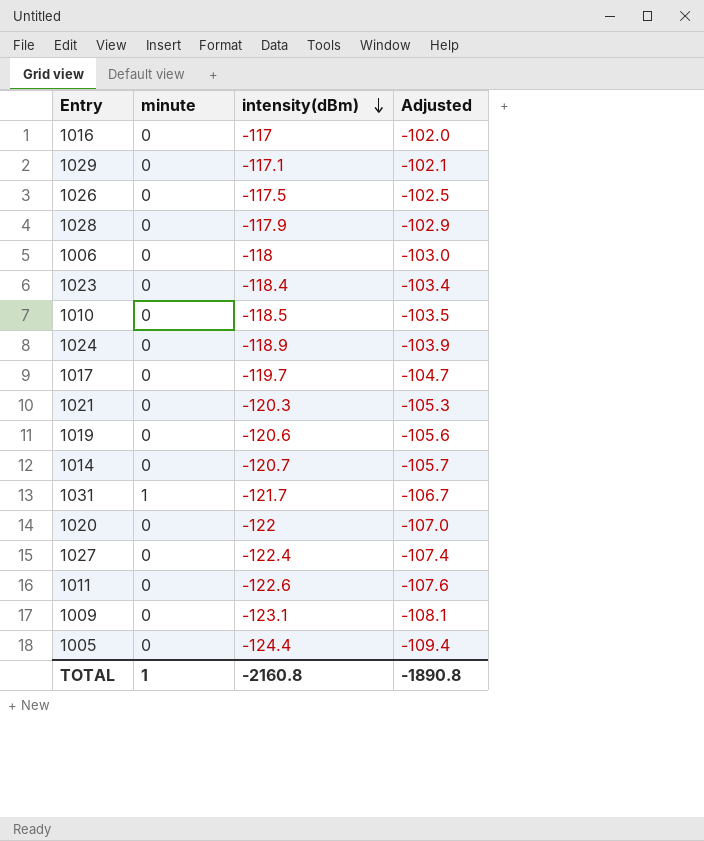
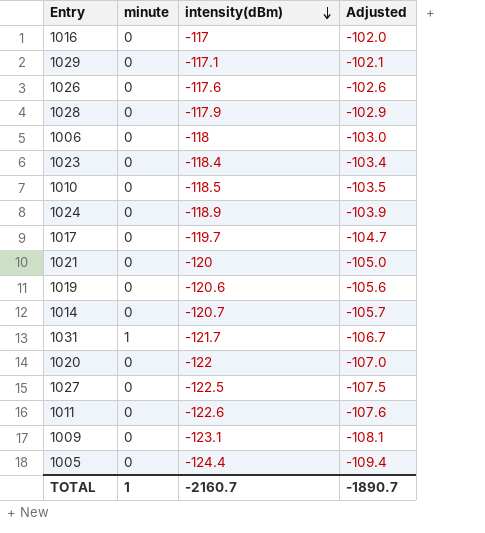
1026 | intensity(dBm): -117.5 -> -117.6
1026 | Adjusted: -102.5 -> -102.6
1021 | intensity(dBm): -120.3 -> -120
1021 | Adjusted: -105.3 -> -105.0
1027 | intensity(dBm): -122.4 -> -122.5
1027 | Adjusted: -107.4 -> -107.5
TOTAL | intensity(dBm): -2160.8 -> -2160.7
TOTAL | Adjusted: -1890.8 -> -1890.7

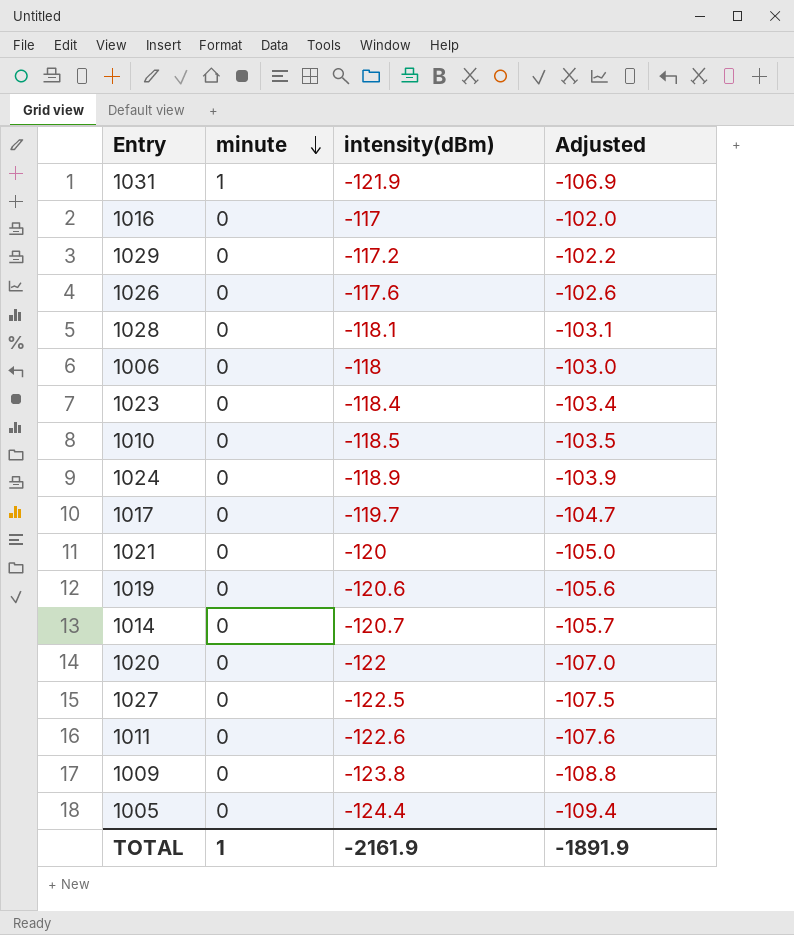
row order: intensity(dBm) descending -> minute descending
1031 | intensity(dBm): -121.7 -> -121.9
1031 | Adjusted: -106.7 -> -106.9
1029 | intensity(dBm): -117.1 -> -117.2
1029 | Adjusted: -102.1 -> -102.2
1028 | intensity(dBm): -117.9 -> -118.1
1028 | Adjusted: -102.9 -> -103.1
1009 | intensity(dBm): -123.1 -> -123.8
1009 | Adjusted: -108.1 -> -108.8
TOTAL | intensity(dBm): -2160.7 -> -2161.9
TOTAL | Adjusted: -1890.7 -> -1891.9

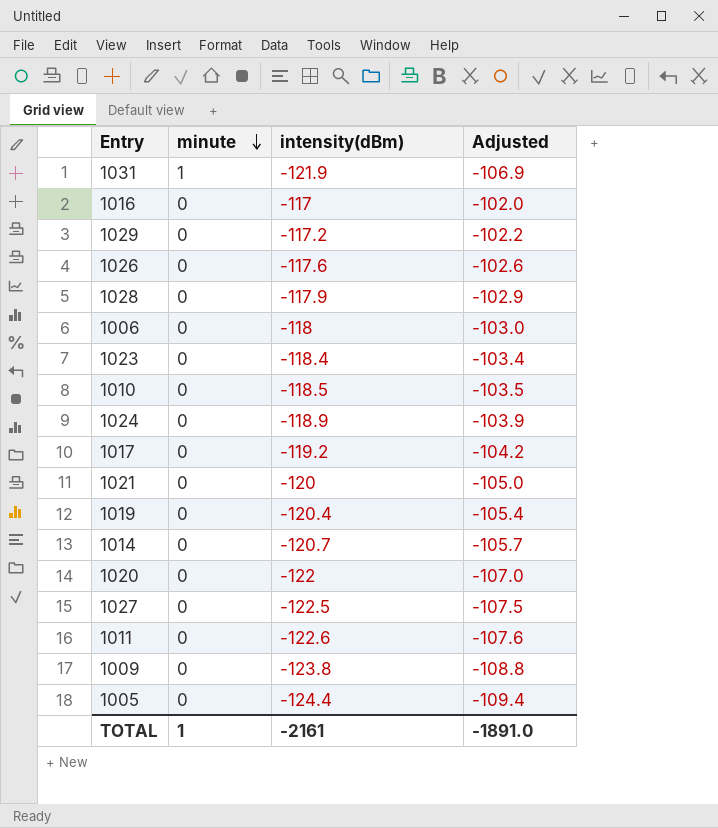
1028 | intensity(dBm): -118.1 -> -117.9
1028 | Adjusted: -103.1 -> -102.9
1017 | intensity(dBm): -119.7 -> -119.2
1017 | Adjusted: -104.7 -> -104.2
1019 | intensity(dBm): -120.6 -> -120.4
1019 | Adjusted: -105.6 -> -105.4
TOTAL | intensity(dBm): -2161.9 -> -2161
TOTAL | Adjusted: -1891.9 -> -1891.0

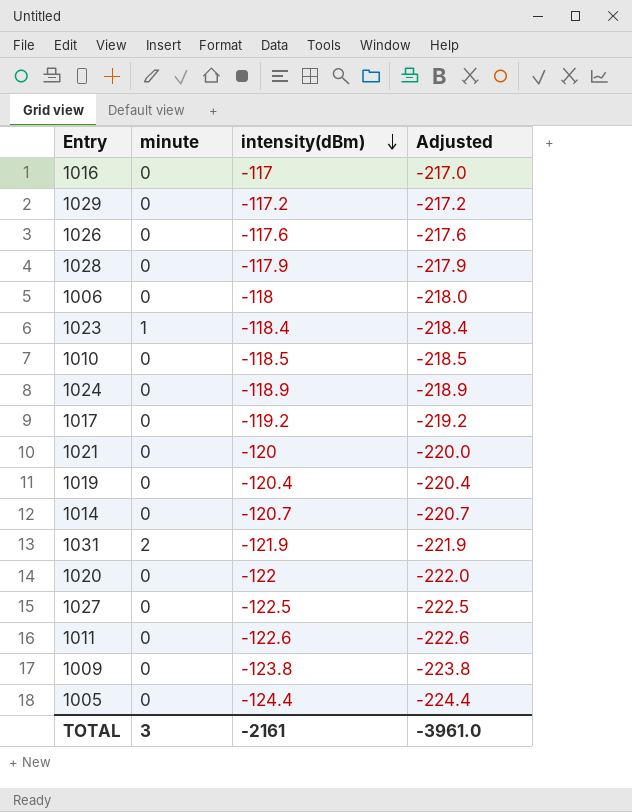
row order: minute descending -> intensity(dBm) descending
column Adjusted | formula: [intensity(dBm)] + 15 -> [intensity(dBm)] - 100
1023 | minute: 0 -> 1
1031 | minute: 1 -> 2
TOTAL | minute: 1 -> 3
TOTAL | Adjusted: -1891.0 -> -3961.0

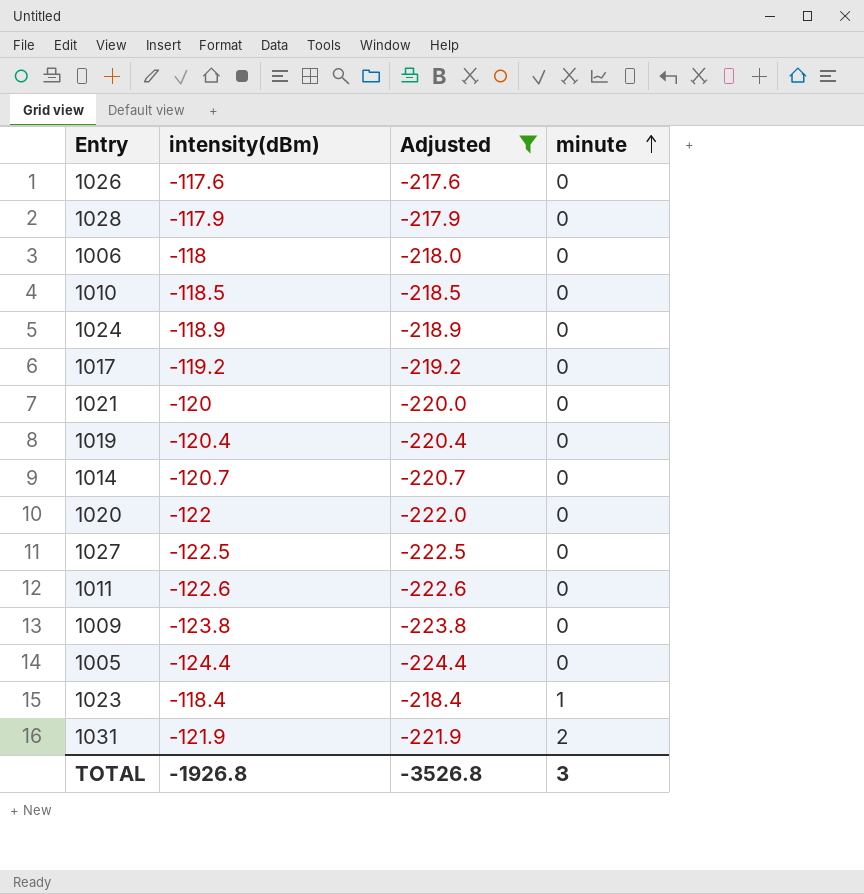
filter: none -> Adjusted <= -217.6
row order: intensity(dBm) descending -> minute ascending
column minute | position: 2 -> 4
TOTAL | intensity(dBm): -2161 -> -1926.8
TOTAL | Adjusted: -3961.0 -> -3526.8

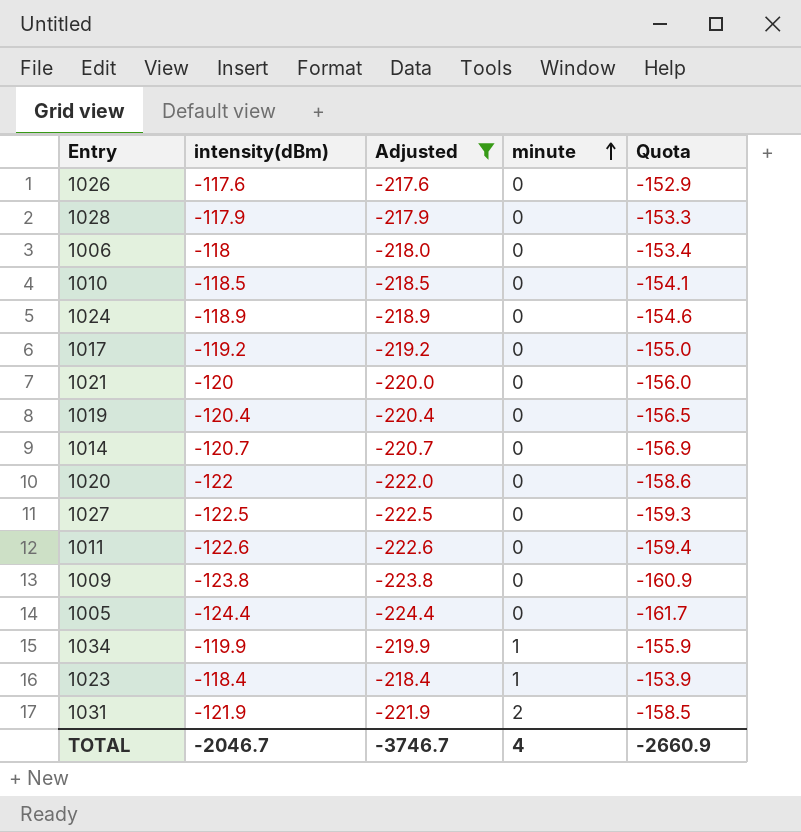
column Quota | formula: none -> [intensity(dBm)] * 1.3
row 1034: none -> -119.9 | -219.9 | 1 | -155.9
TOTAL | intensity(dBm): -1926.8 -> -2046.7
TOTAL | Adjusted: -3526.8 -> -3746.7
TOTAL | minute: 3 -> 4

